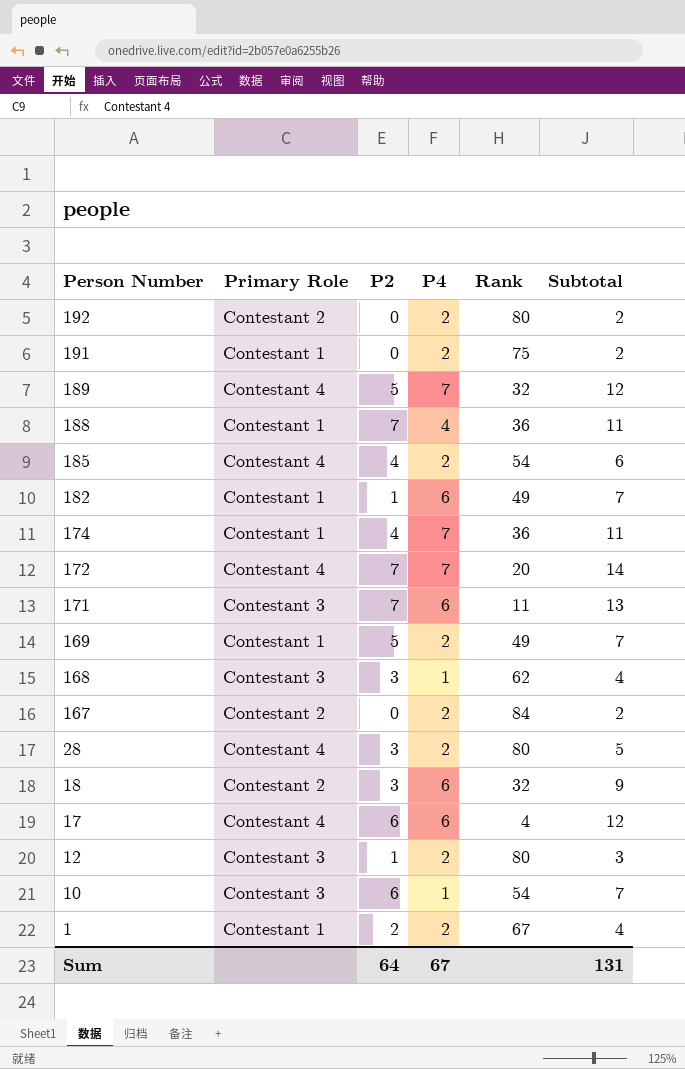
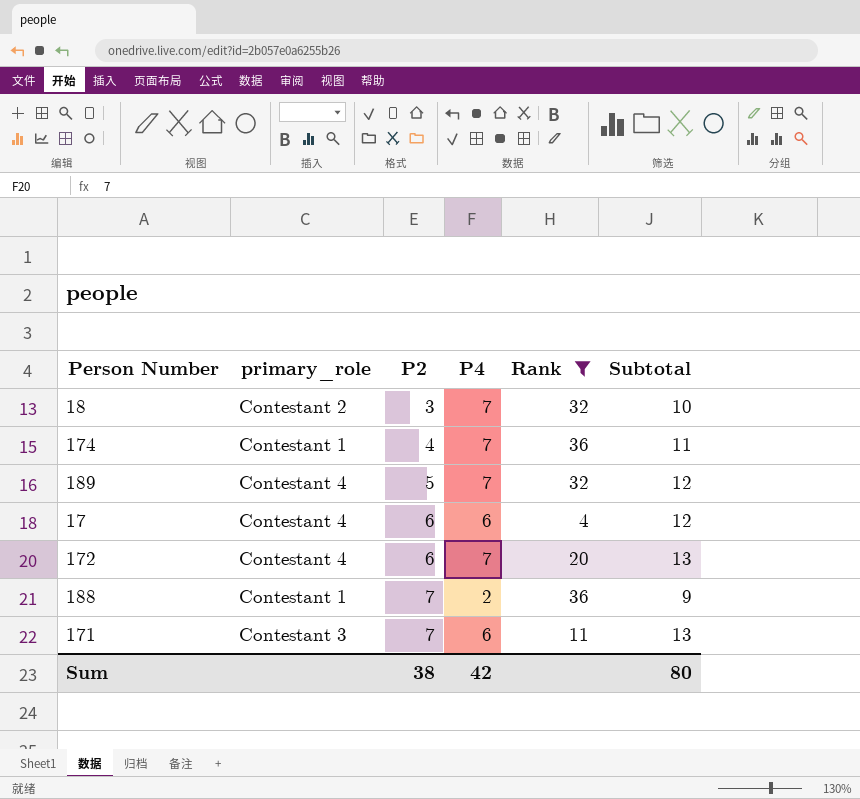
filter: none -> Rank <= 36
row order: Person Number descending -> P2 ascending
column name: Primary Role -> primary_role
18 | P4: 6 -> 7
18 | Subtotal: 9 -> 10
172 | P2: 7 -> 6
172 | Subtotal: 14 -> 13
188 | P4: 4 -> 2
188 | Subtotal: 11 -> 9
Sum | P2: 64 -> 38
Sum | P4: 67 -> 42
Sum | Subtotal: 131 -> 80

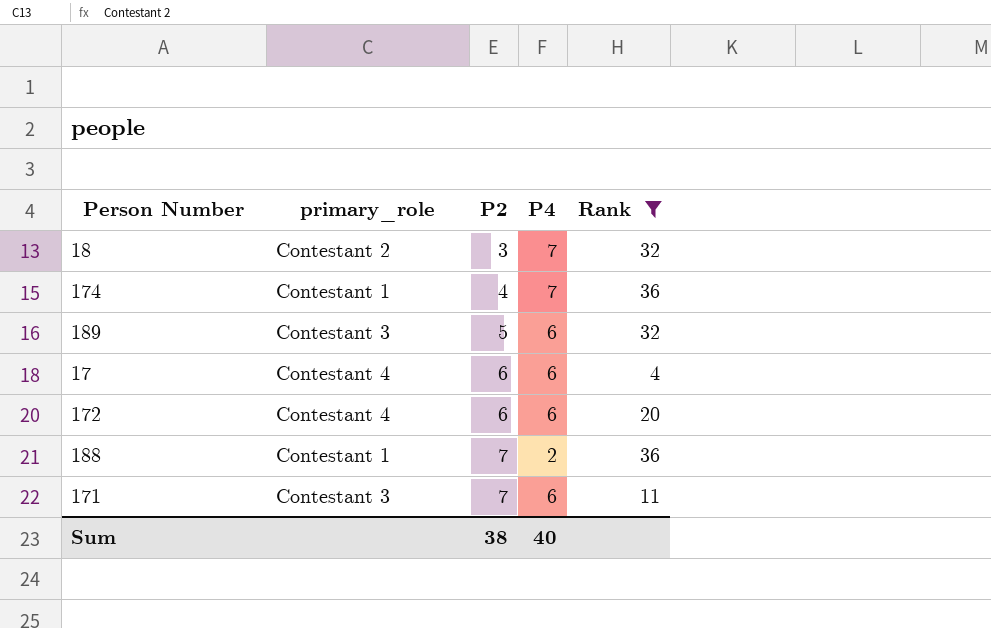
column Subtotal | formula: [P2] + [P4] -> none
189 | primary_role: Contestant 4 -> Contestant 3
189 | P4: 7 -> 6
172 | P4: 7 -> 6
Sum | P4: 42 -> 40

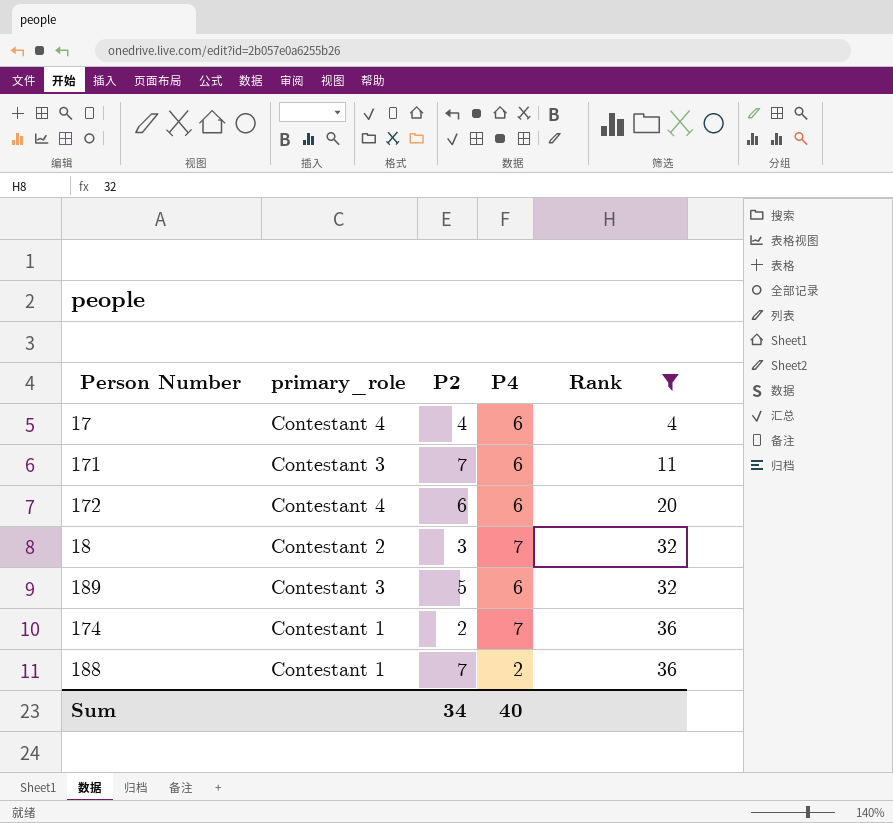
row order: P2 ascending -> Rank ascending
17 | P2: 6 -> 4
174 | P2: 4 -> 2
Sum | P2: 38 -> 34

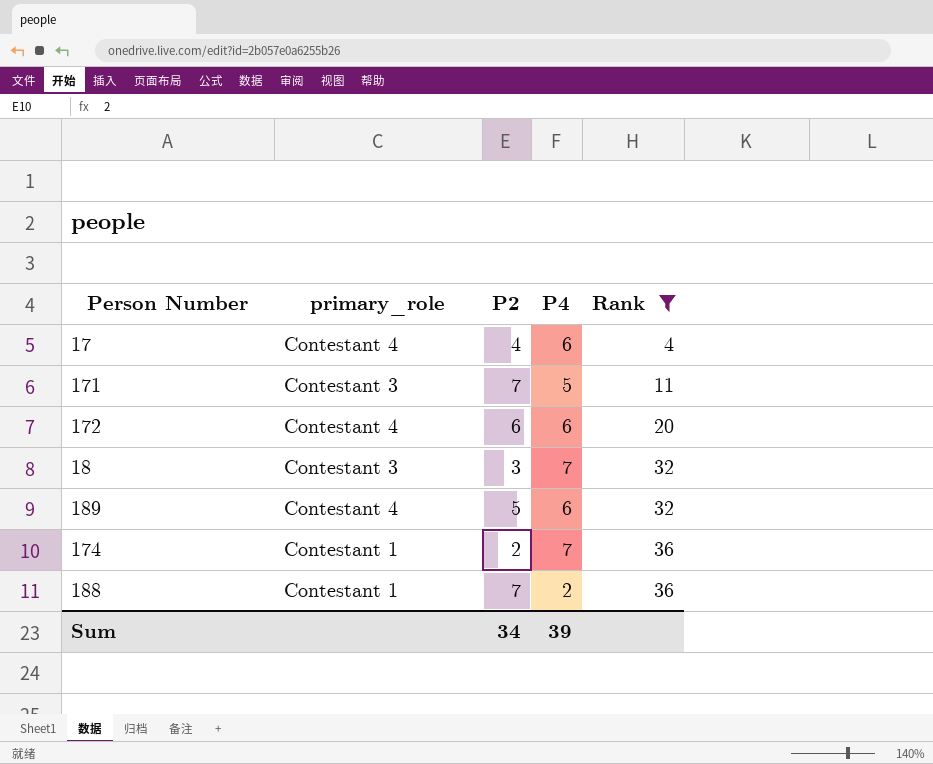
171 | P4: 6 -> 5
18 | primary_role: Contestant 2 -> Contestant 3
189 | primary_role: Contestant 3 -> Contestant 4
Sum | P4: 40 -> 39

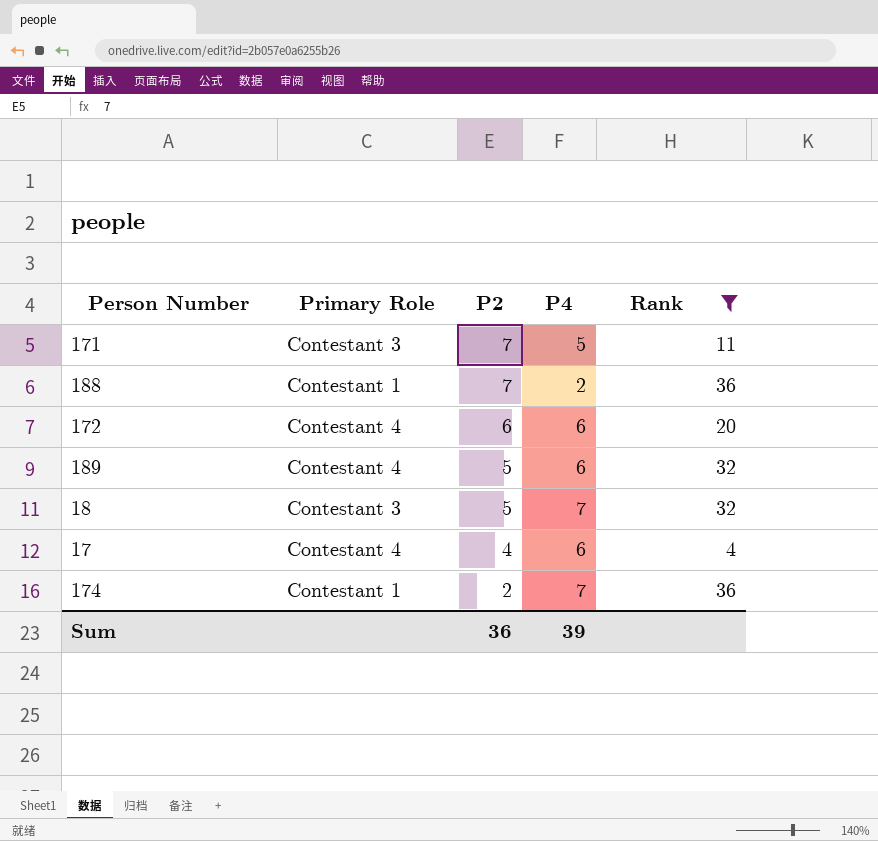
row order: Rank ascending -> P2 descending
column name: primary_role -> Primary Role
18 | P2: 3 -> 5
Sum | P2: 34 -> 36

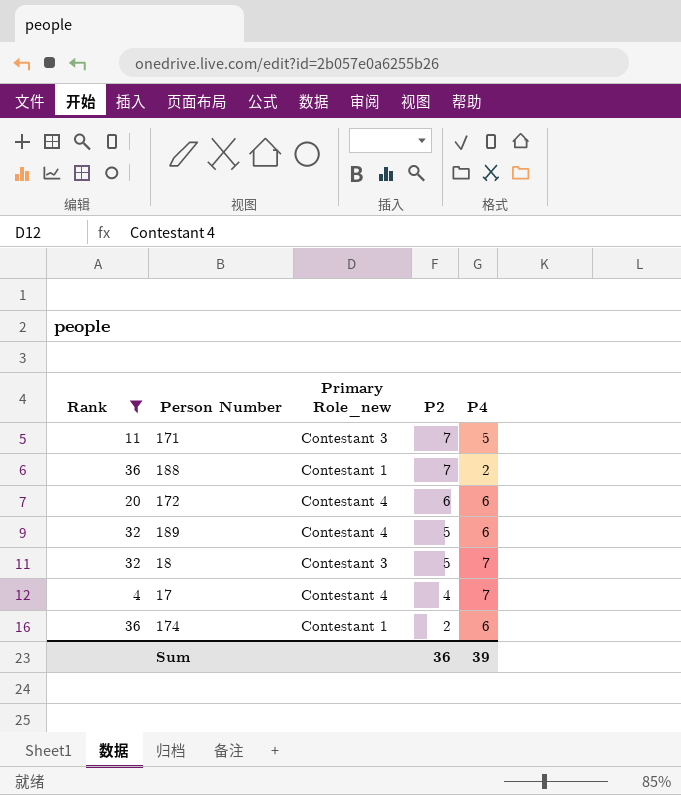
column Rank | position: 5 -> 1
column name: Primary Role -> Primary Role_new
17 | P4: 6 -> 7
174 | P4: 7 -> 6

